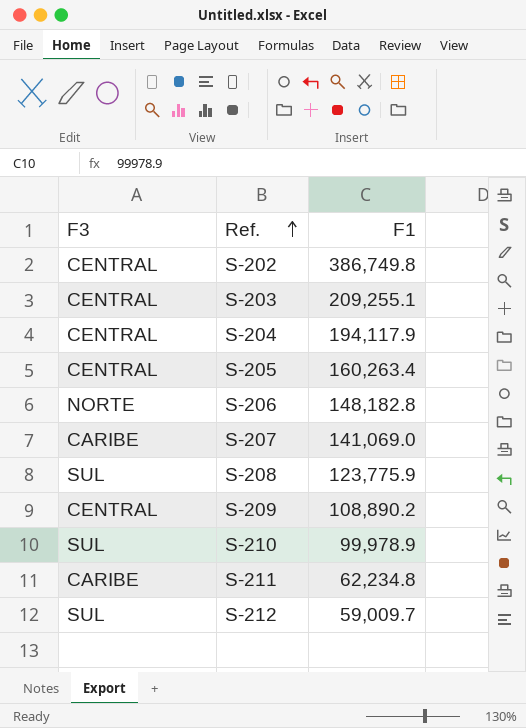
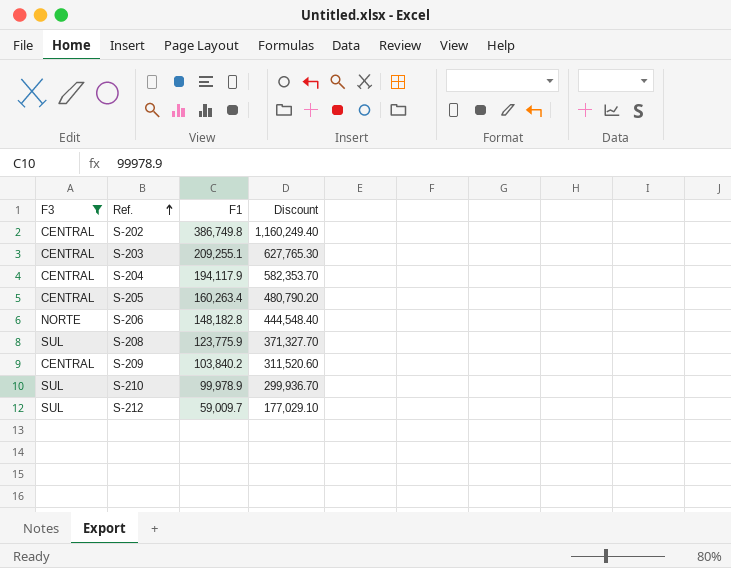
filter: none -> F3 != CARIBE
column Discount | formula: none -> [F1] * 3
S-209 | F1: 108,890.2 -> 103,840.2

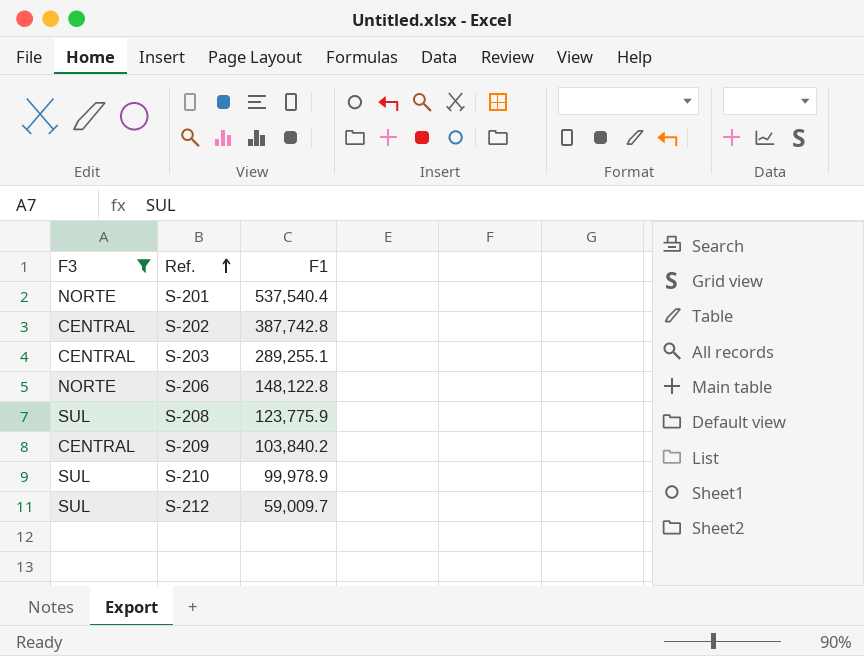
column Discount | formula: [F1] * 3 -> none
row S-204: CENTRAL | 194,117.9 | 582,353.70 -> none
row S-205: CENTRAL | 160,263.4 | 480,790.20 -> none
row S-201: none -> NORTE | 537,540.4
S-202 | F1: 386,749.8 -> 387,742.8
S-203 | F1: 209,255.1 -> 289,255.1
S-206 | F1: 148,182.8 -> 148,122.8

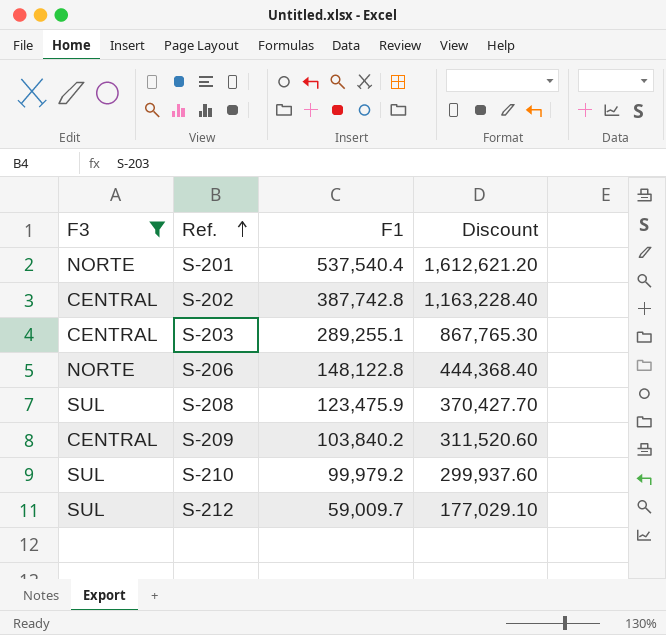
column Discount | formula: none -> [F1] * 3
S-208 | F1: 123,775.9 -> 123,475.9
S-210 | F1: 99,978.9 -> 99,979.2

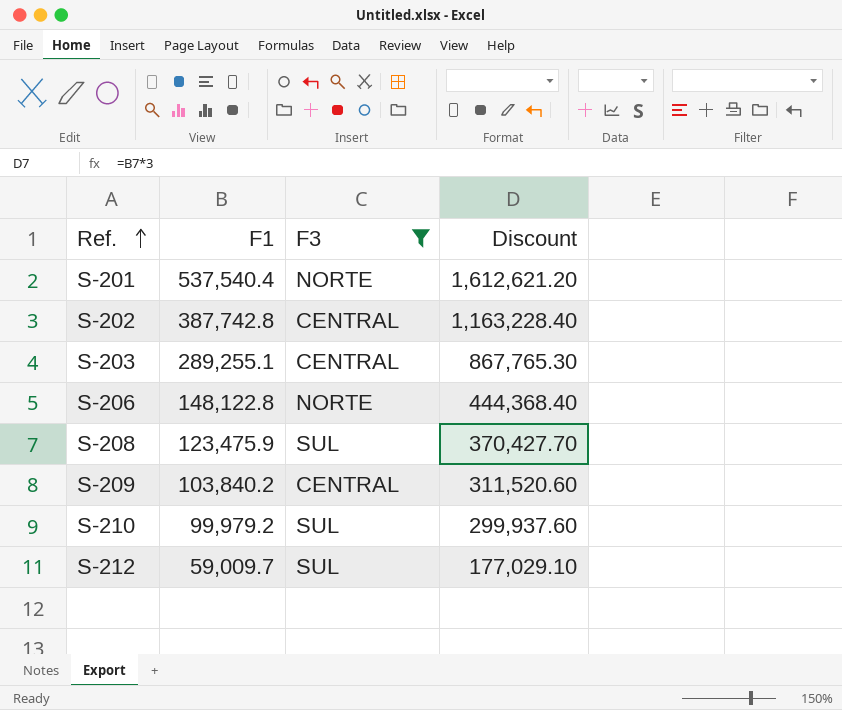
column F3 | position: 1 -> 3

